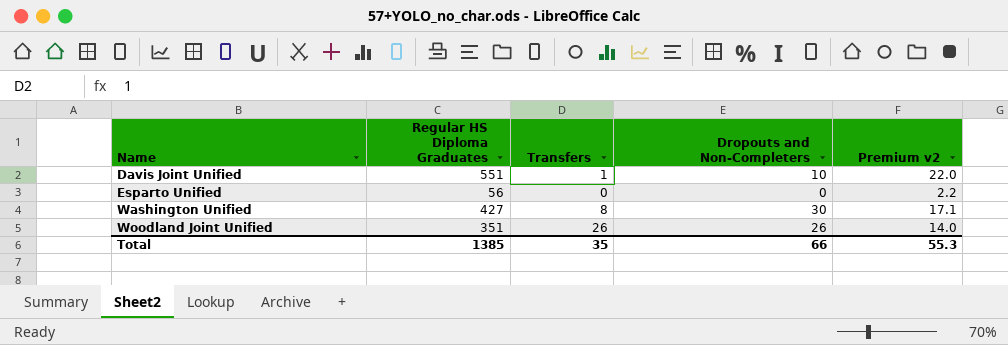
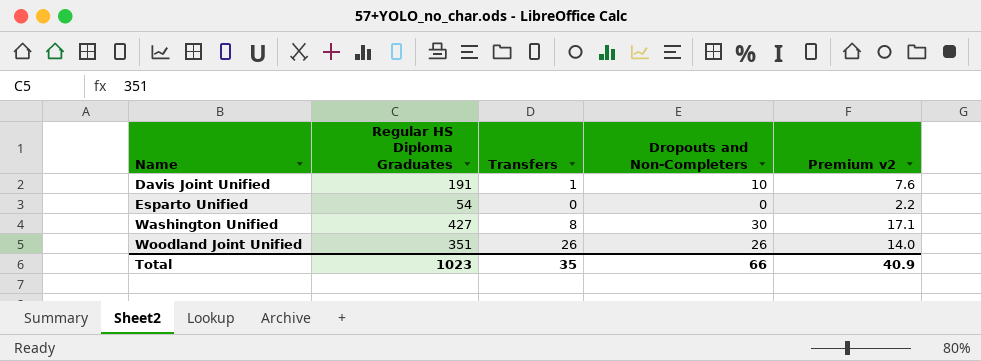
Davis Joint Unified | Regular HS Diploma Graduates: 551 -> 191
Davis Joint Unified | Premium v2: 22.0 -> 7.6
Esparto Unified | Regular HS Diploma Graduates: 56 -> 54
Total | Regular HS Diploma Graduates: 1385 -> 1023
Total | Premium v2: 55.3 -> 40.9

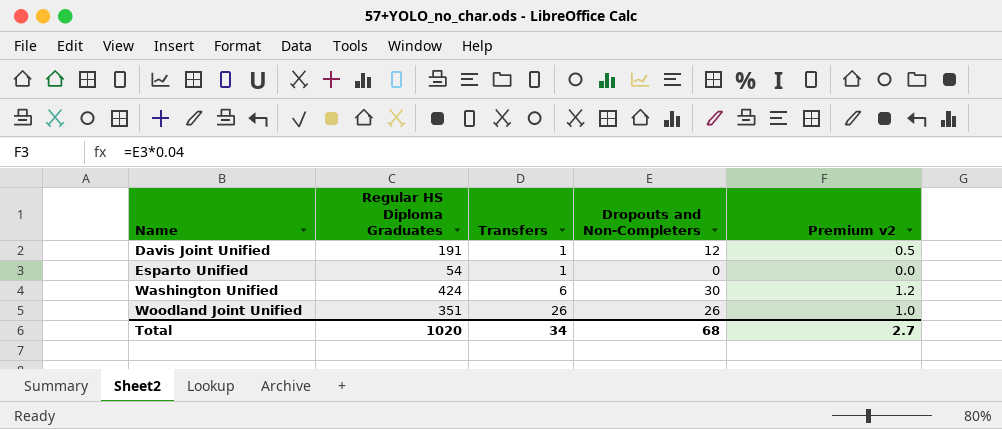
column Premium v2 | formula: [Regular HS Diploma Graduates] * 0.04 -> [Dropouts and Non-Completers] * 0.04
Davis Joint Unified | Dropouts and Non-Completers: 10 -> 12
Esparto Unified | Transfers: 0 -> 1
Washington Unified | Regular HS Diploma Graduates: 427 -> 424
Washington Unified | Transfers: 8 -> 6
Total | Regular HS Diploma Graduates: 1023 -> 1020
Total | Transfers: 35 -> 34
Total | Dropouts and Non-Completers: 66 -> 68
Total | Premium v2: 40.9 -> 2.7

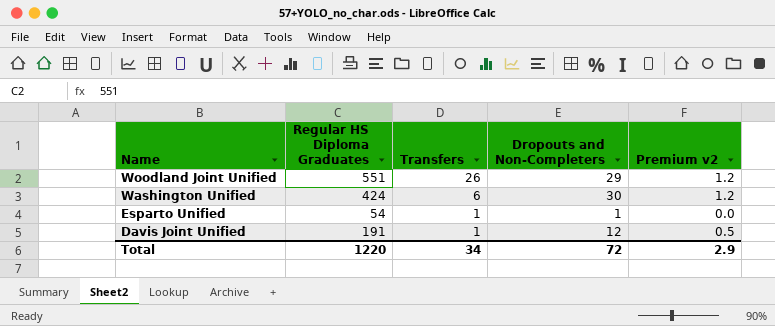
row order: Name ascending -> Name descending
Woodland Joint Unified | Regular HS Diploma Graduates: 351 -> 551
Woodland Joint Unified | Dropouts and Non-Completers: 26 -> 29
Woodland Joint Unified | Premium v2: 1.0 -> 1.2
Esparto Unified | Dropouts and Non-Completers: 0 -> 1
Total | Regular HS Diploma Graduates: 1020 -> 1220
Total | Dropouts and Non-Completers: 68 -> 72
Total | Premium v2: 2.7 -> 2.9

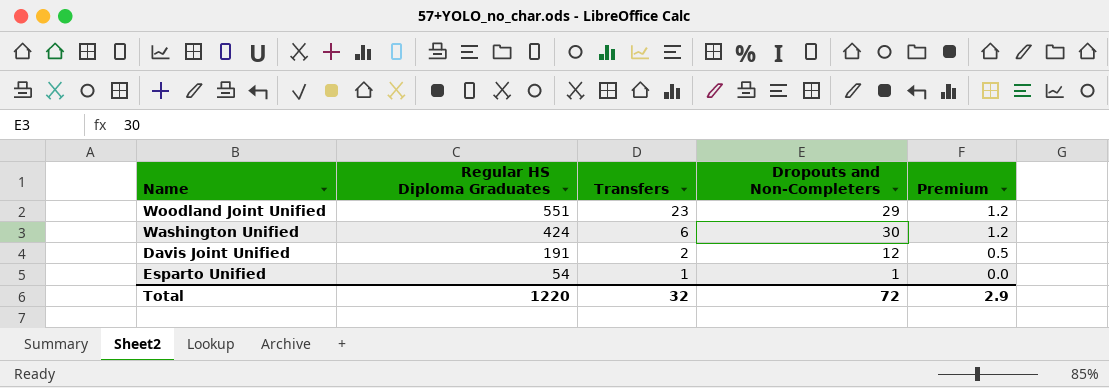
row order: Name descending -> Regular HS Diploma Graduates descending
column name: Premium v2 -> Premium
Woodland Joint Unified | Transfers: 26 -> 23
Davis Joint Unified | Transfers: 1 -> 2
Total | Transfers: 34 -> 32

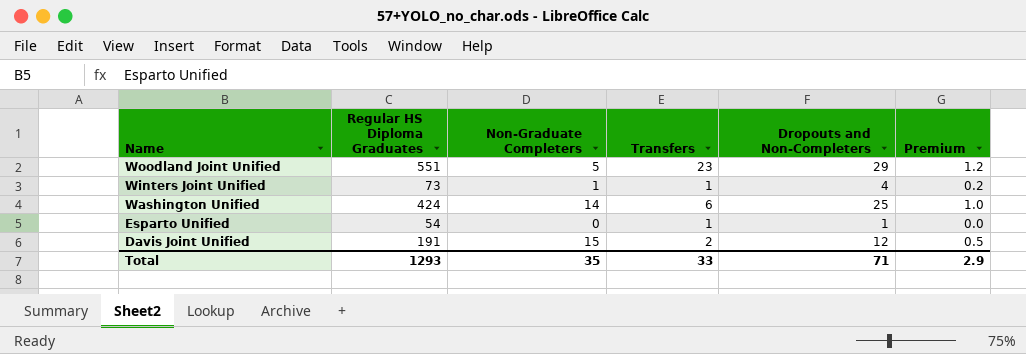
row order: Regular HS Diploma Graduates descending -> Name descending
column Non-Graduate Completers | position: none -> 3
row Winters Joint Unified: none -> 73 | 1 | 1 | 4 | 0.2
Washington Unified | Dropouts and Non-Completers: 30 -> 25
Washington Unified | Premium: 1.2 -> 1.0
Total | Regular HS Diploma Graduates: 1220 -> 1293
Total | Transfers: 32 -> 33
Total | Dropouts and Non-Completers: 72 -> 71

